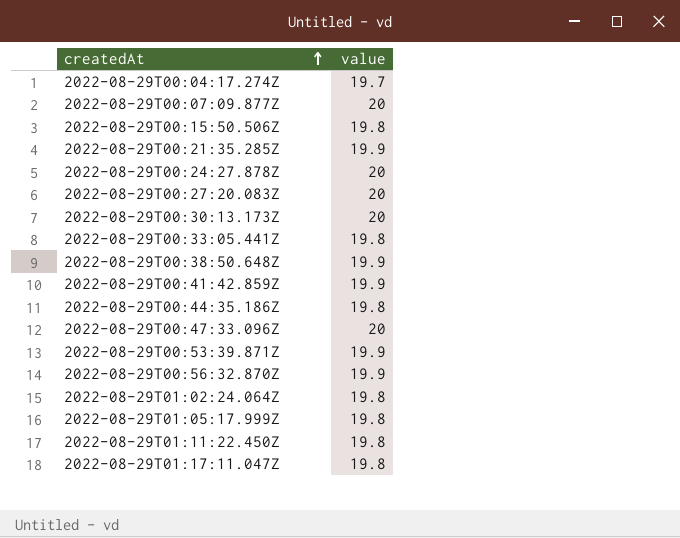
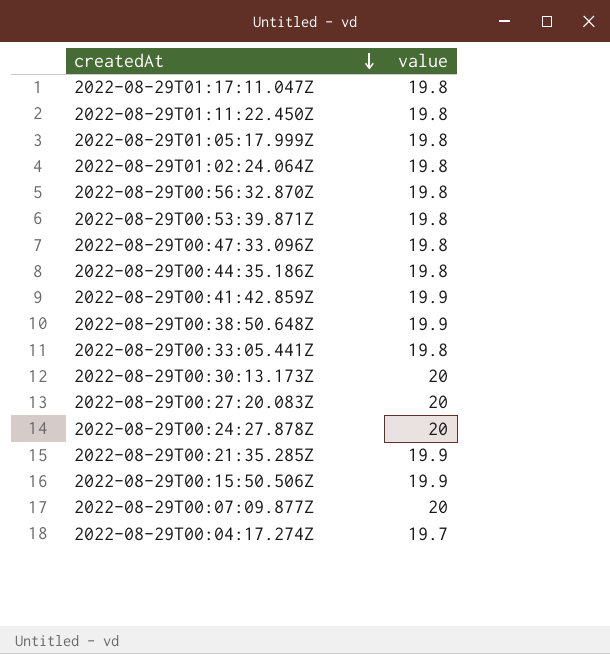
row order: createdAt ascending -> createdAt descending
2022-08-29T00:56:32.870Z | value: 19.9 -> 19.8
2022-08-29T00:53:39.871Z | value: 19.9 -> 19.8
2022-08-29T00:47:33.096Z | value: 20 -> 19.8
2022-08-29T00:15:50.506Z | value: 19.8 -> 19.9

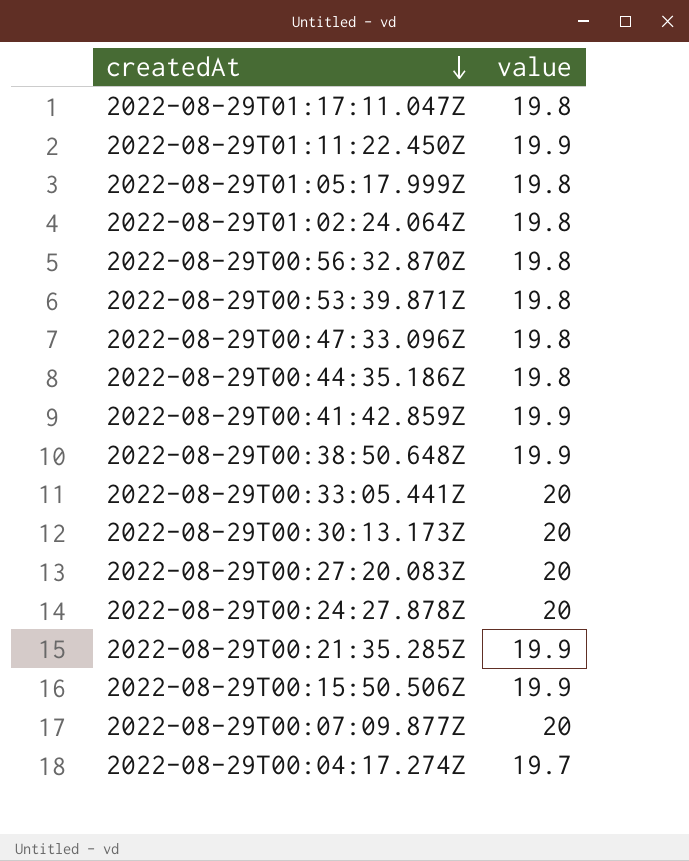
2022-08-29T01:11:22.450Z | value: 19.8 -> 19.9
2022-08-29T00:33:05.441Z | value: 19.8 -> 20

